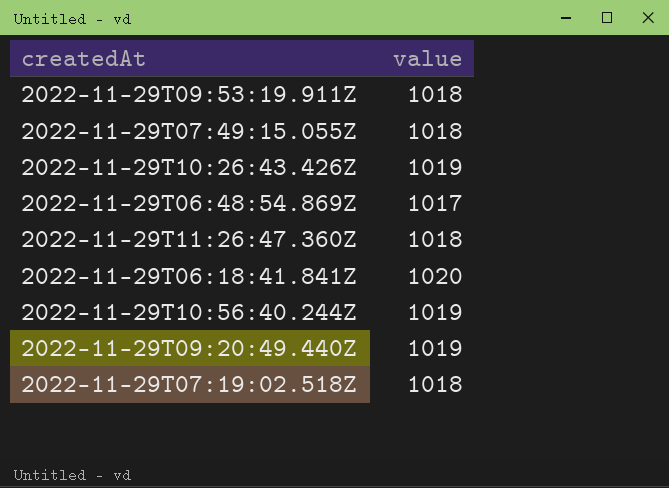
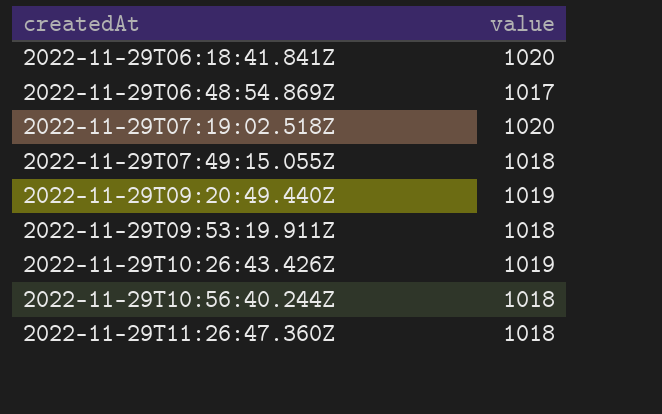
row order: none -> createdAt ascending
2022-11-29T07:19:02.518Z | value: 1018 -> 1020
2022-11-29T10:56:40.244Z | value: 1019 -> 1018

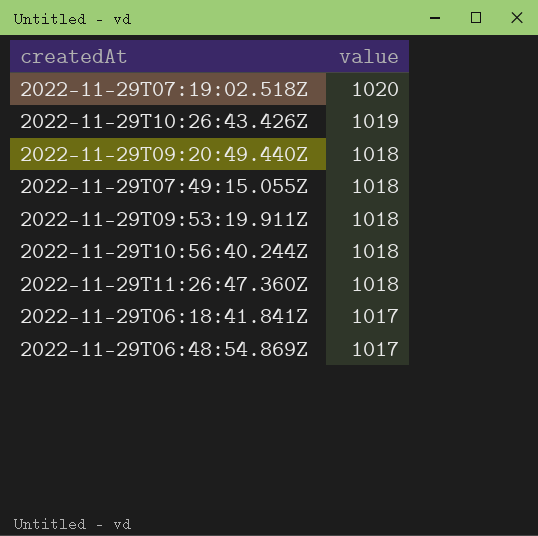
row order: createdAt ascending -> value descending
2022-11-29T09:20:49.440Z | value: 1019 -> 1018
2022-11-29T06:18:41.841Z | value: 1020 -> 1017

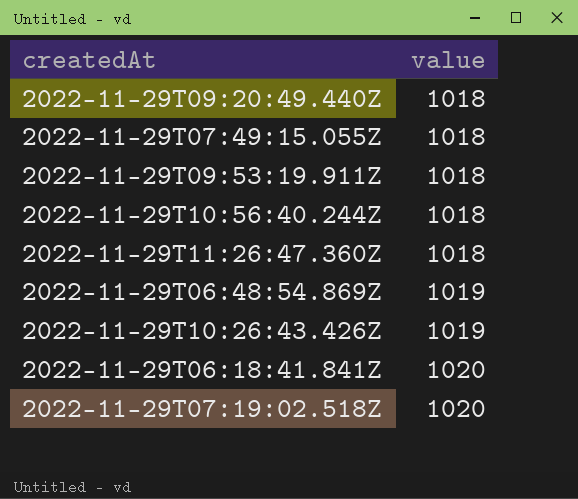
row order: value descending -> value ascending
2022-11-29T06:48:54.869Z | value: 1017 -> 1019
2022-11-29T06:18:41.841Z | value: 1017 -> 1020

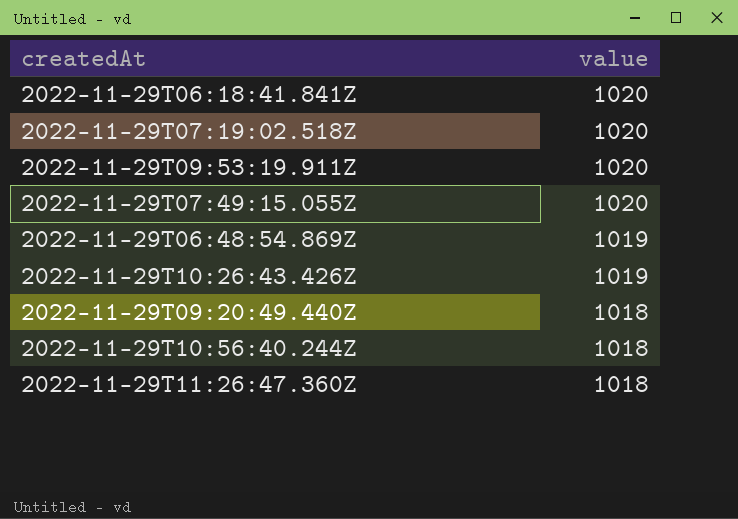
row order: value ascending -> value descending
2022-11-29T09:53:19.911Z | value: 1018 -> 1020
2022-11-29T07:49:15.055Z | value: 1018 -> 1020

